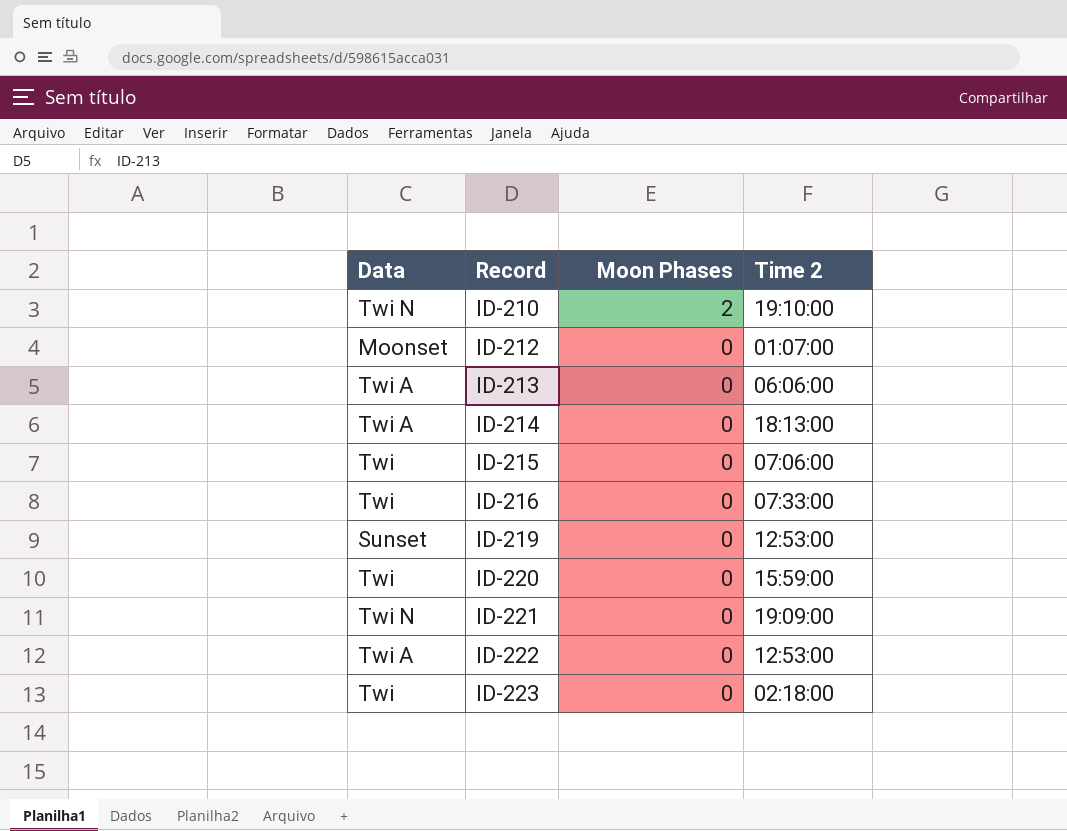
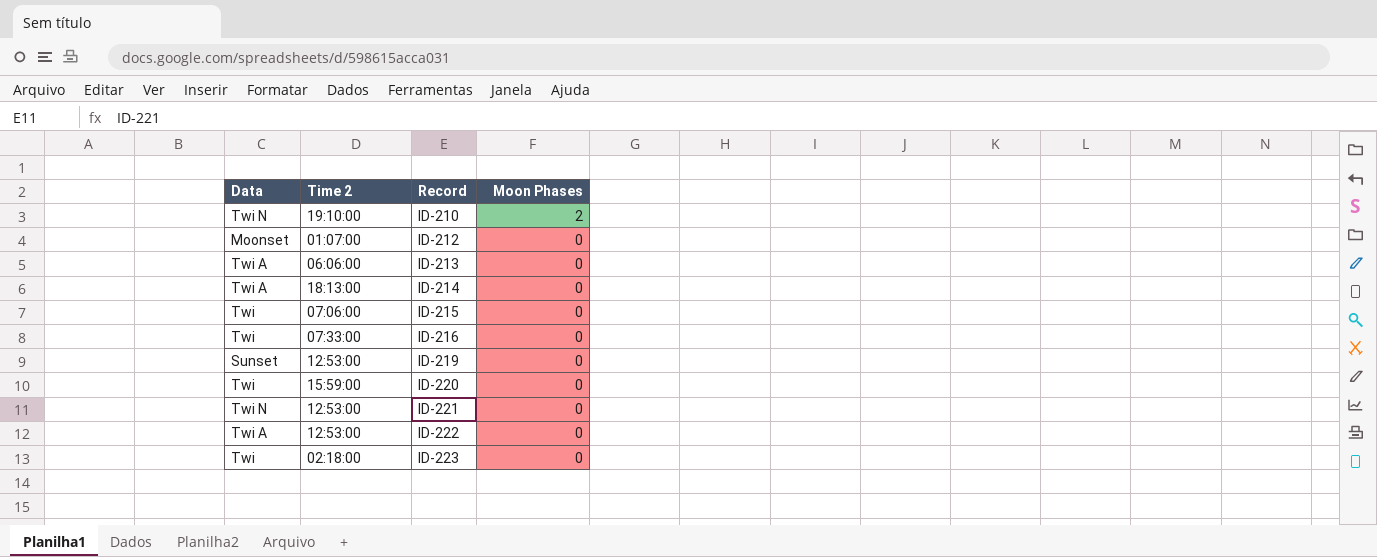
column Time 2 | position: 4 -> 2
ID-221 | Time 2: 19:09:00 -> 12:53:00

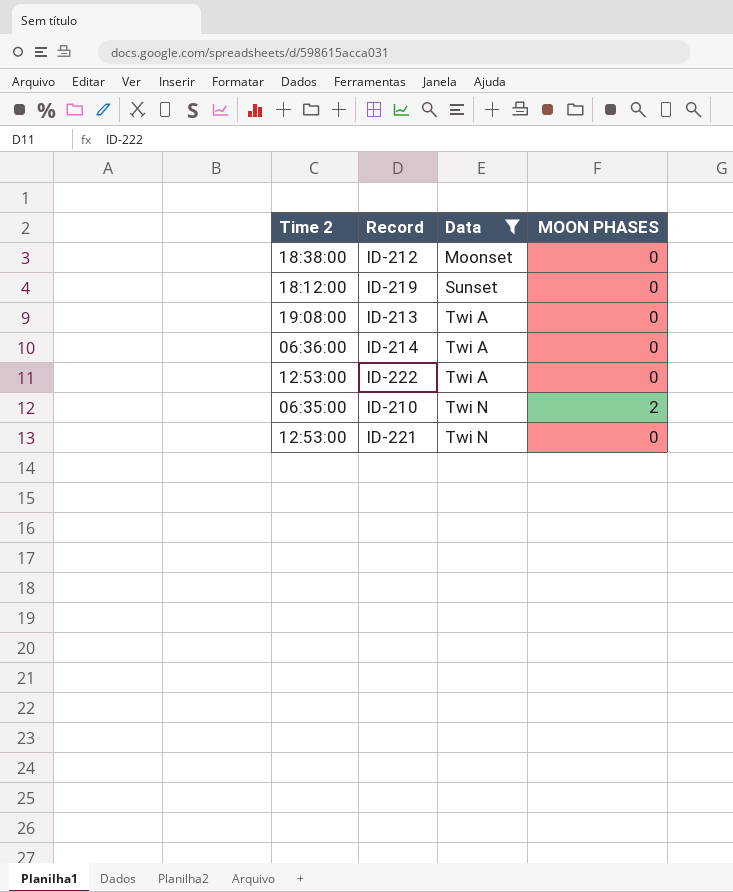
filter: none -> Data != Twi
row order: Record ascending -> Data ascending
column Data | position: 1 -> 3
column name: Moon Phases -> MOON PHASES
ID-212 | Time 2: 01:07:00 -> 18:38:00
ID-219 | Time 2: 12:53:00 -> 18:12:00
ID-213 | Time 2: 06:06:00 -> 19:08:00
ID-214 | Time 2: 18:13:00 -> 06:36:00
ID-210 | Time 2: 19:10:00 -> 06:35:00

